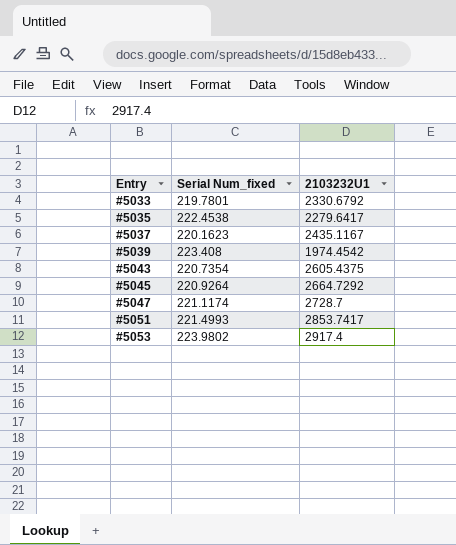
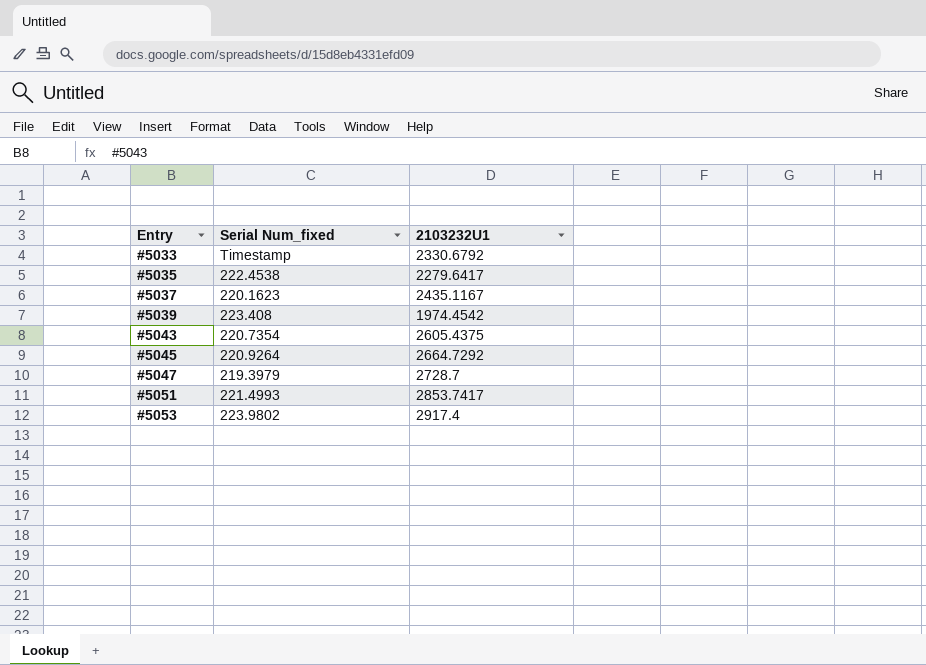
#5033 | Serial Num_fixed: 219.7801 -> Timestamp
#5047 | Serial Num_fixed: 221.1174 -> 219.3979

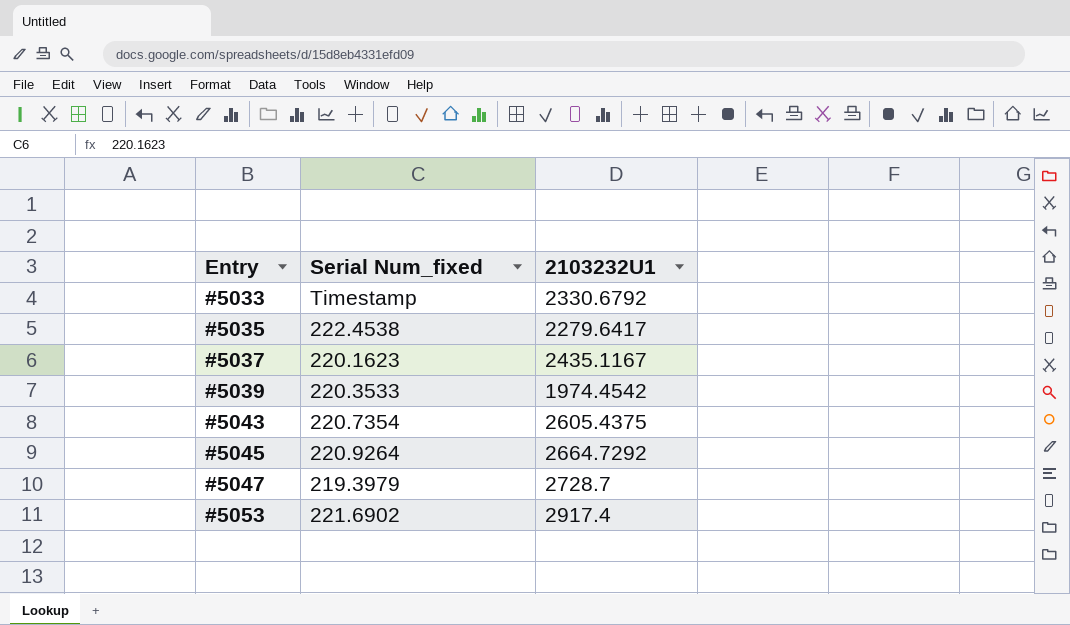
row #5051: 221.4993 | 2853.7417 -> none
#5039 | Serial Num_fixed: 223.408 -> 220.3533
#5053 | Serial Num_fixed: 223.9802 -> 221.6902

